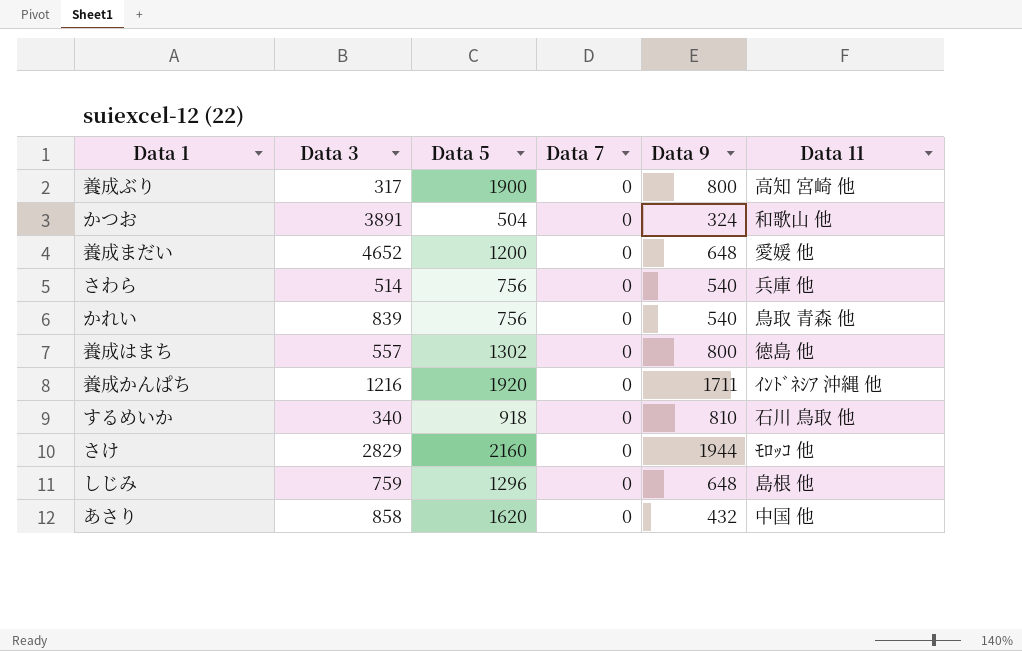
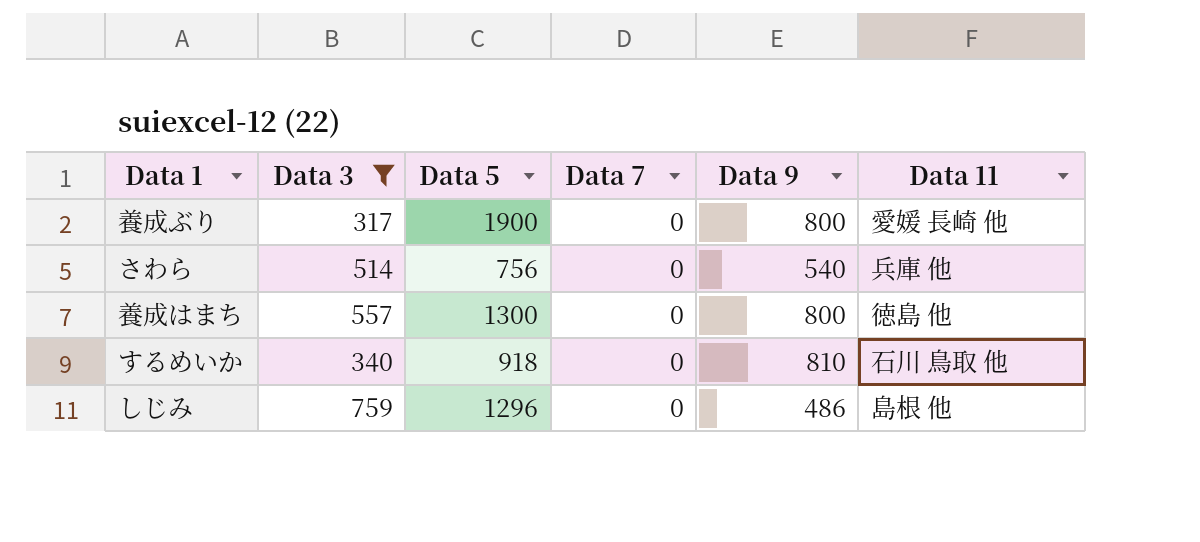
filter: none -> Data 3 <= 759
養成ぶり | Data 11: 高知 宮崎 他 -> 愛媛 長崎 他
養成はまち | Data 5: 1302 -> 1300
しじみ | Data 9: 648 -> 486

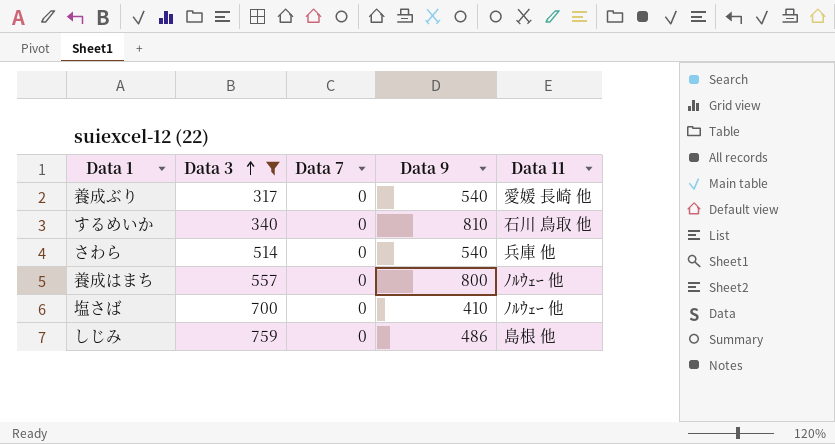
row order: none -> Data 3 ascending
column Data 5 | position: 3 -> none
養成ぶり | Data 9: 800 -> 540
養成はまち | Data 11: 徳島 他 -> ﾉﾙｳｪｰ 他
row 塩さば: none -> 700 | 0 | 410 | ﾉﾙｳｪｰ 他

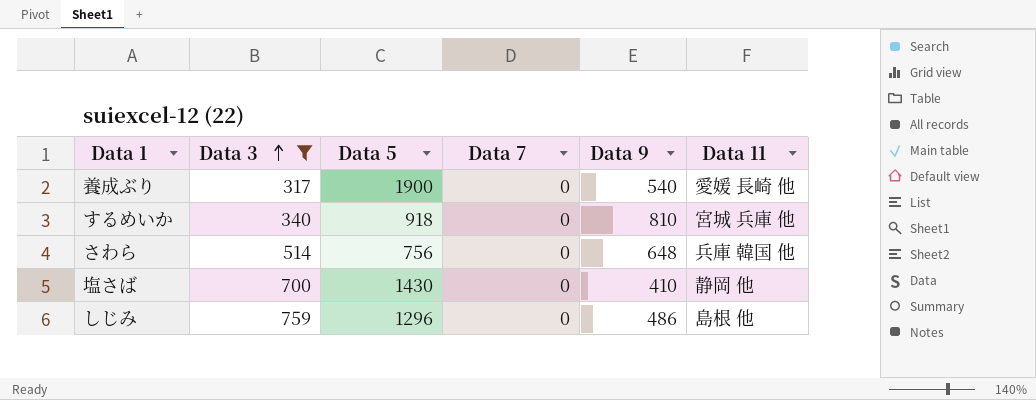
column Data 5 | position: none -> 3
row 養成はまち: 557 | 0 | 800 | ﾉﾙｳｪｰ 他 -> none
するめいか | Data 11: 石川 鳥取 他 -> 宮城 兵庫 他
さわら | Data 9: 540 -> 648
さわら | Data 11: 兵庫 他 -> 兵庫 韓国 他
塩さば | Data 11: ﾉﾙｳｪｰ 他 -> 静岡 他

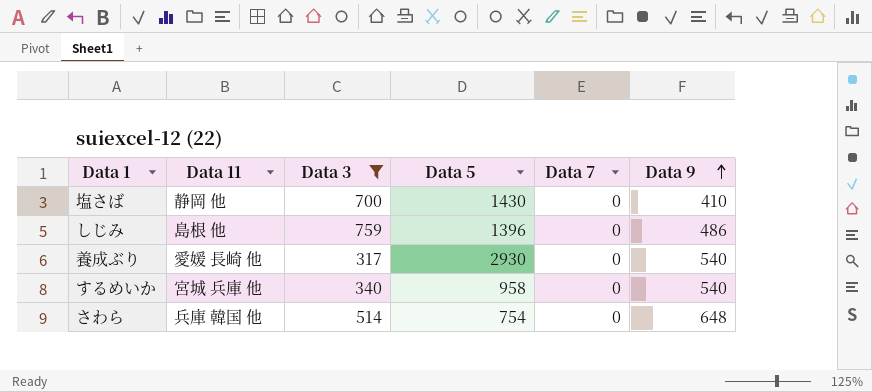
row order: Data 3 ascending -> Data 9 ascending
column Data 11 | position: 6 -> 2
しじみ | Data 5: 1296 -> 1396
養成ぶり | Data 5: 1900 -> 2930
するめいか | Data 5: 918 -> 958
するめいか | Data 9: 810 -> 540
さわら | Data 5: 756 -> 754

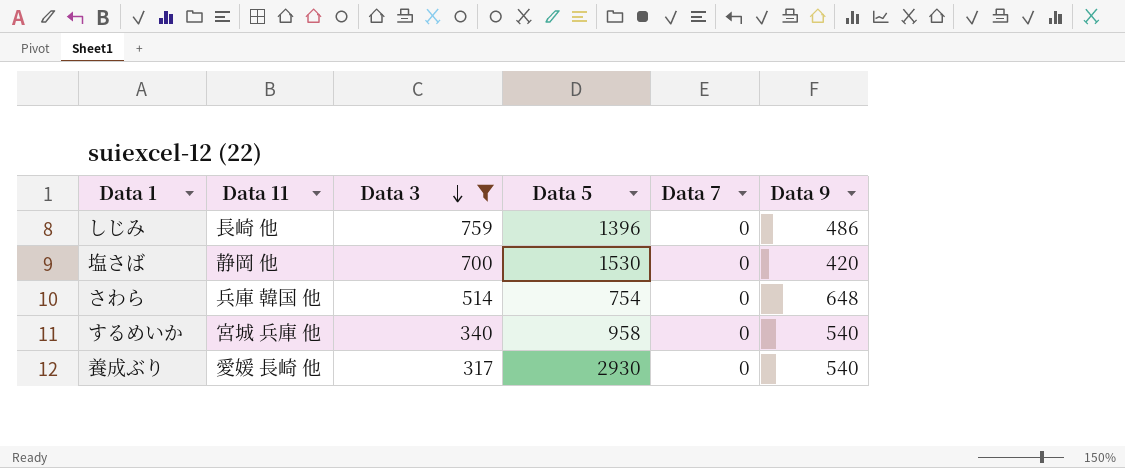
row order: Data 9 ascending -> Data 3 descending
しじみ | Data 11: 島根 他 -> 長崎 他
塩さば | Data 5: 1430 -> 1530
塩さば | Data 9: 410 -> 420

